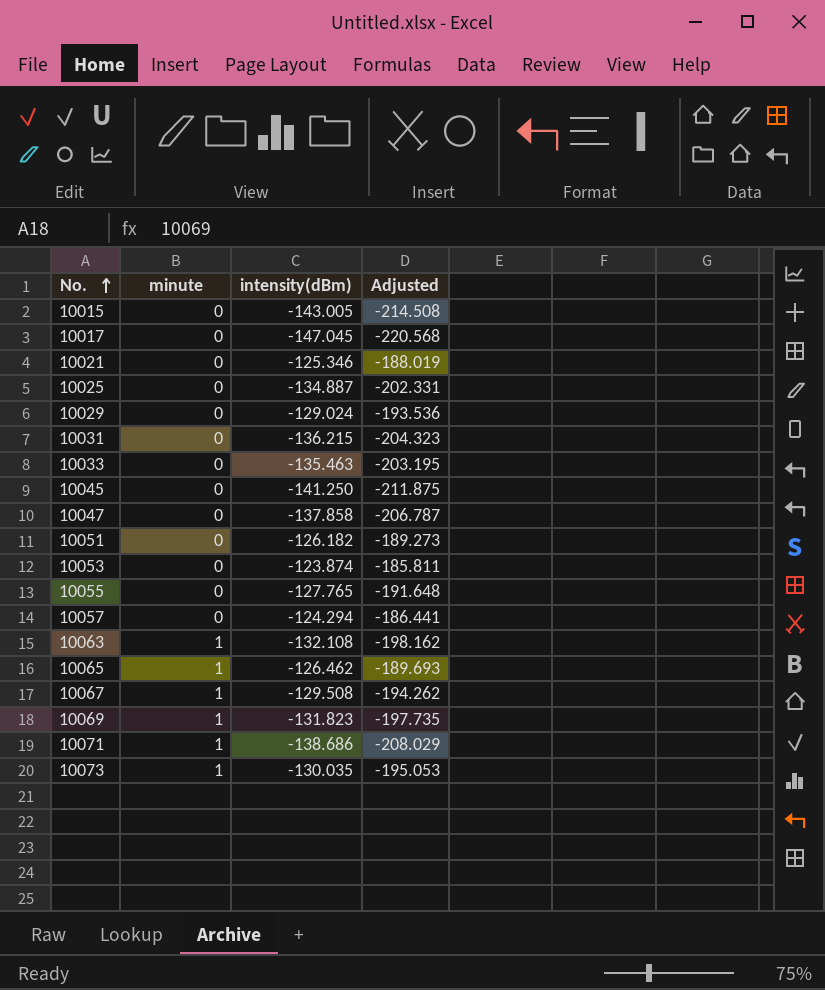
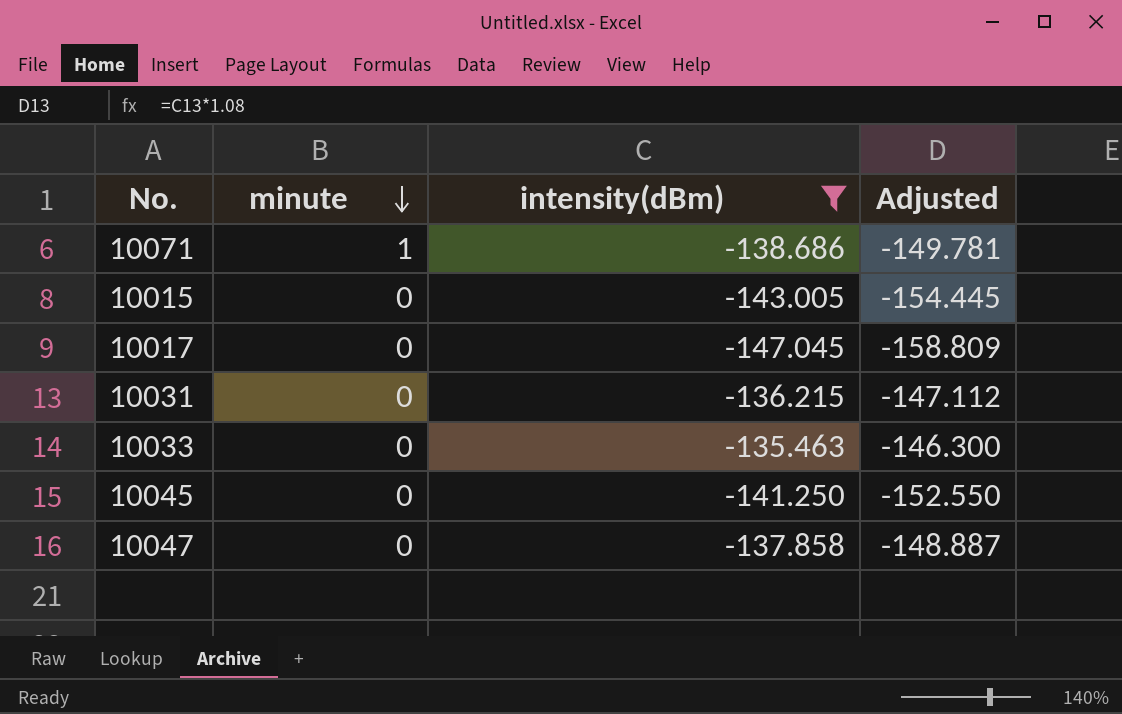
filter: none -> intensity(dBm) <= -135.463
row order: No. ascending -> minute descending
column Adjusted | formula: [intensity(dBm)] * 1.5 -> [intensity(dBm)] * 1.08

